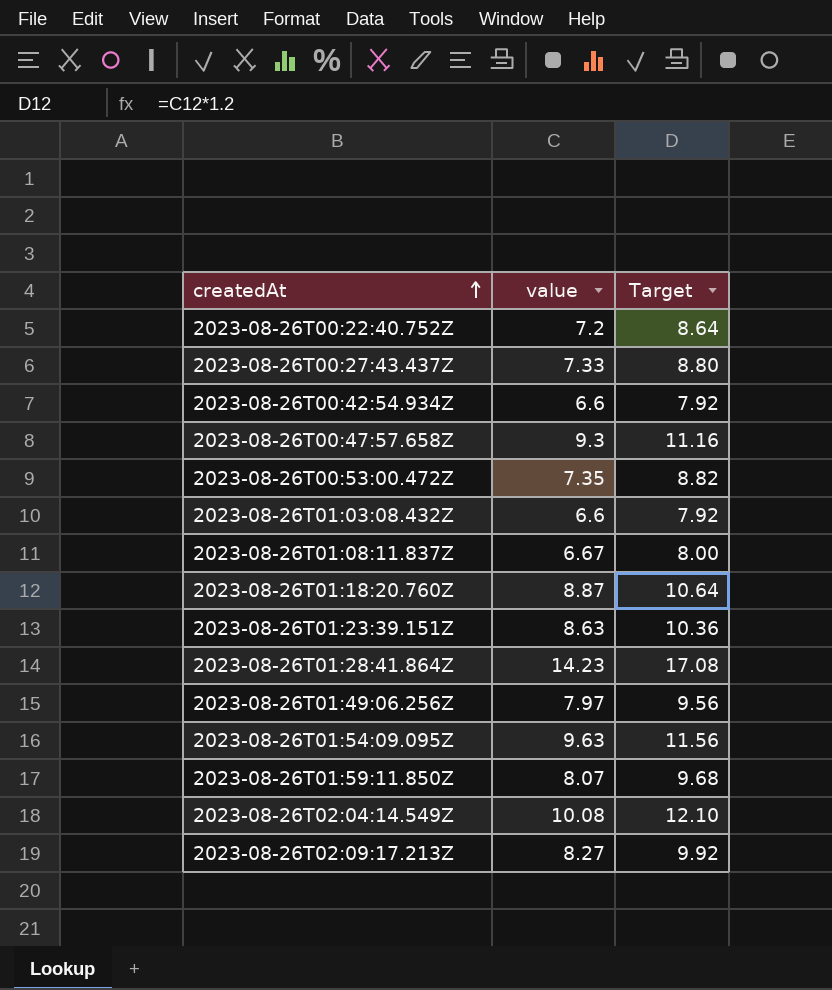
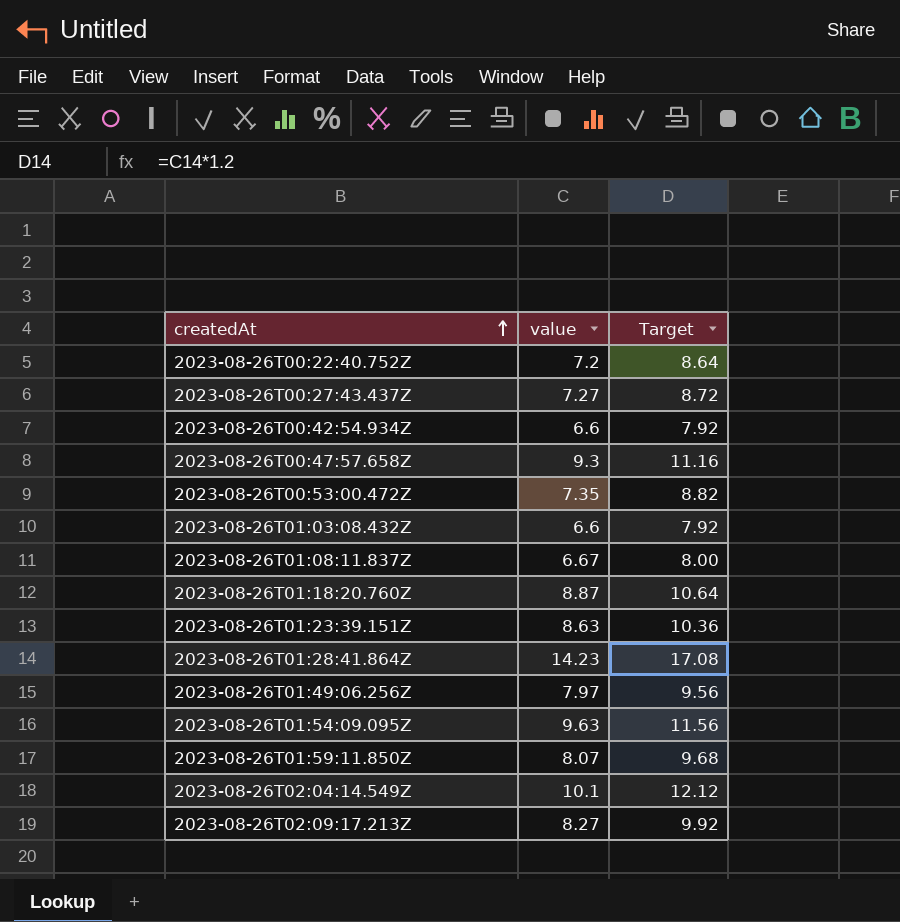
2023-08-26T00:27:43.437Z | value: 7.33 -> 7.27
2023-08-26T00:27:43.437Z | Target: 8.80 -> 8.72
2023-08-26T02:04:14.549Z | value: 10.08 -> 10.1
2023-08-26T02:04:14.549Z | Target: 12.10 -> 12.12

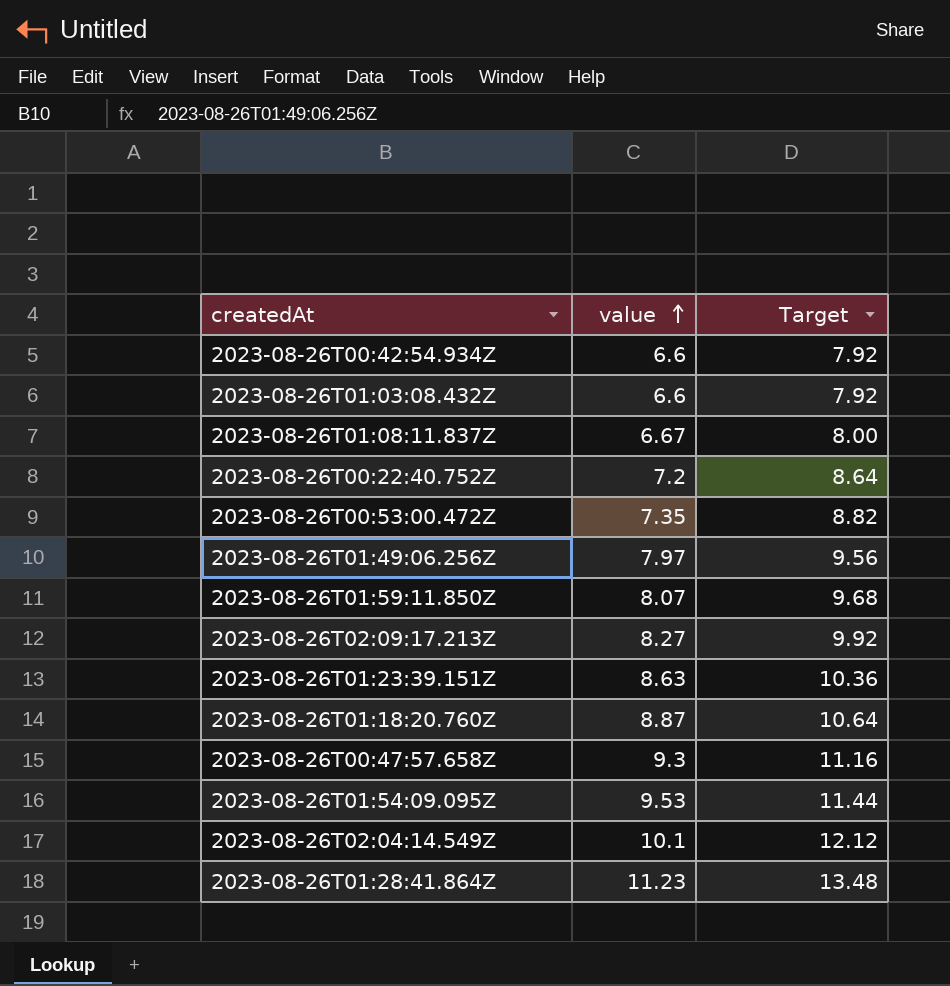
row order: createdAt ascending -> value ascending
row 2023-08-26T00:27:43.437Z: 7.27 | 8.72 -> none
2023-08-26T01:54:09.095Z | value: 9.63 -> 9.53
2023-08-26T01:54:09.095Z | Target: 11.56 -> 11.44
2023-08-26T01:28:41.864Z | value: 14.23 -> 11.23
2023-08-26T01:28:41.864Z | Target: 17.08 -> 13.48

